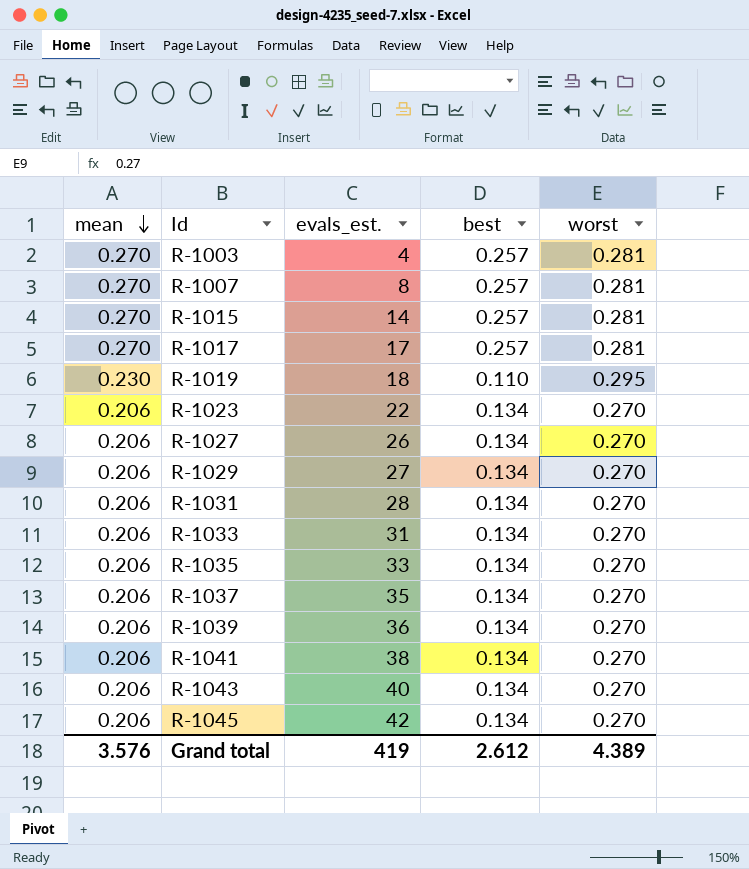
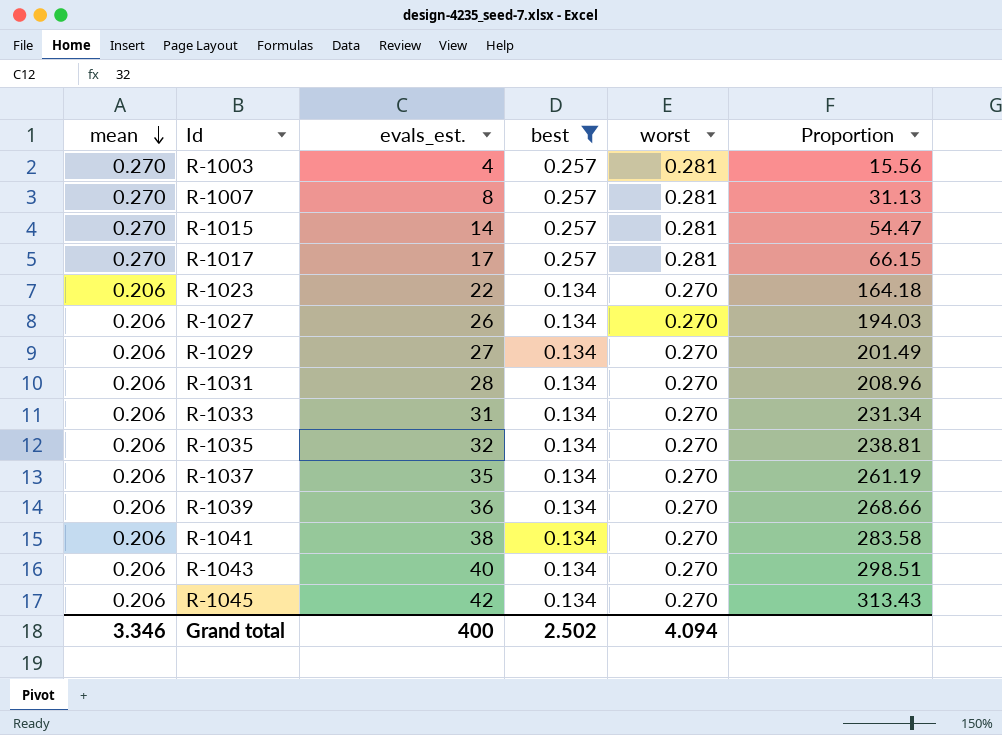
filter: none -> best != 0.110
column Proportion | formula: none -> [evals_est.] / [best]
R-1035 | evals_est.: 33 -> 32
Grand total | mean: 3.576 -> 3.346
Grand total | evals_est.: 419 -> 400
Grand total | best: 2.612 -> 2.502
Grand total | worst: 4.389 -> 4.094

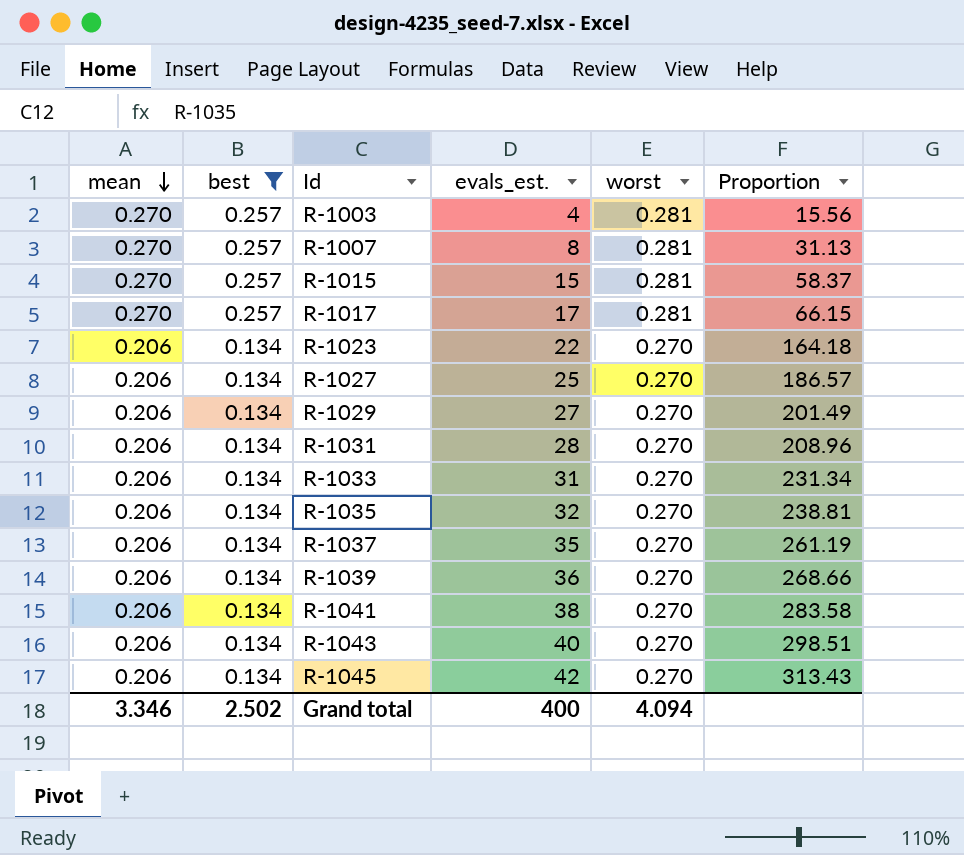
column best | position: 4 -> 2
R-1015 | evals_est.: 14 -> 15
R-1015 | Proportion: 54.47 -> 58.37
R-1027 | evals_est.: 26 -> 25
R-1027 | Proportion: 194.03 -> 186.57

